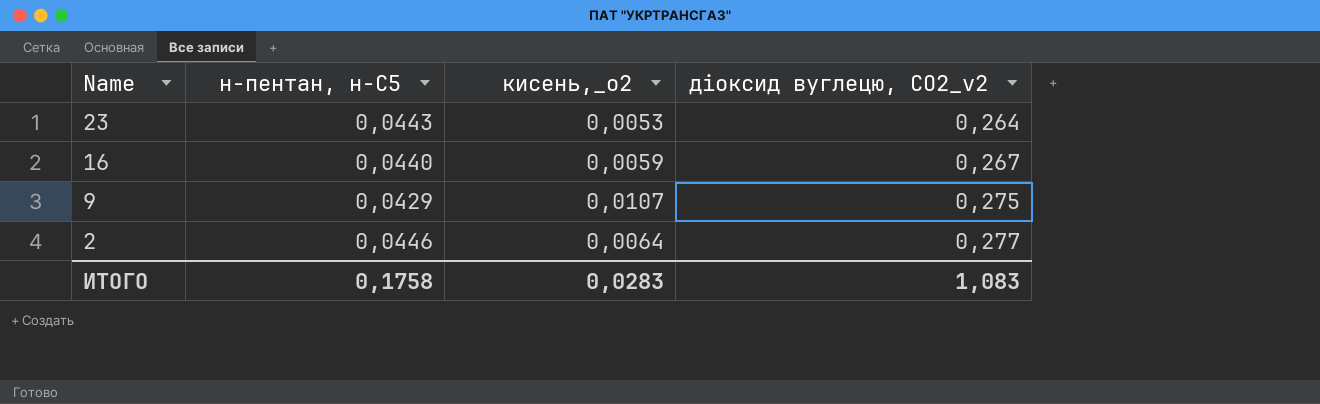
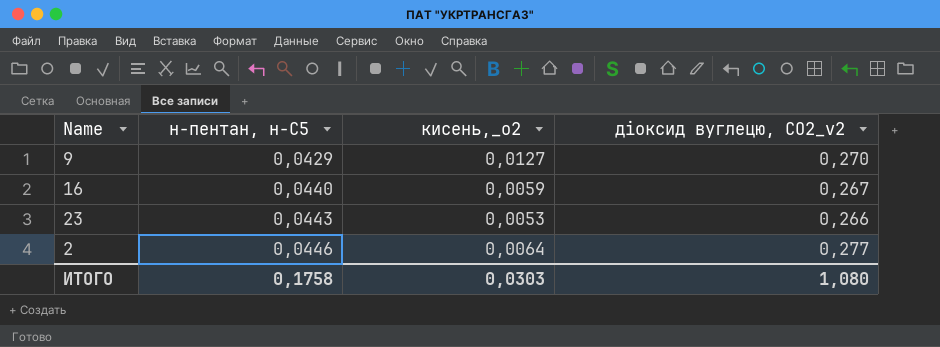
row order: Name descending -> н-пентан, н-С5 ascending
9 | кисень,_о2: 0,0107 -> 0,0127
9 | діоксид вуглецю, CО2_v2: 0,275 -> 0,270
23 | діоксид вуглецю, CО2_v2: 0,264 -> 0,266
ИТОГО | кисень,_о2: 0,0283 -> 0,0303
ИТОГО | діоксид вуглецю, CО2_v2: 1,083 -> 1,080

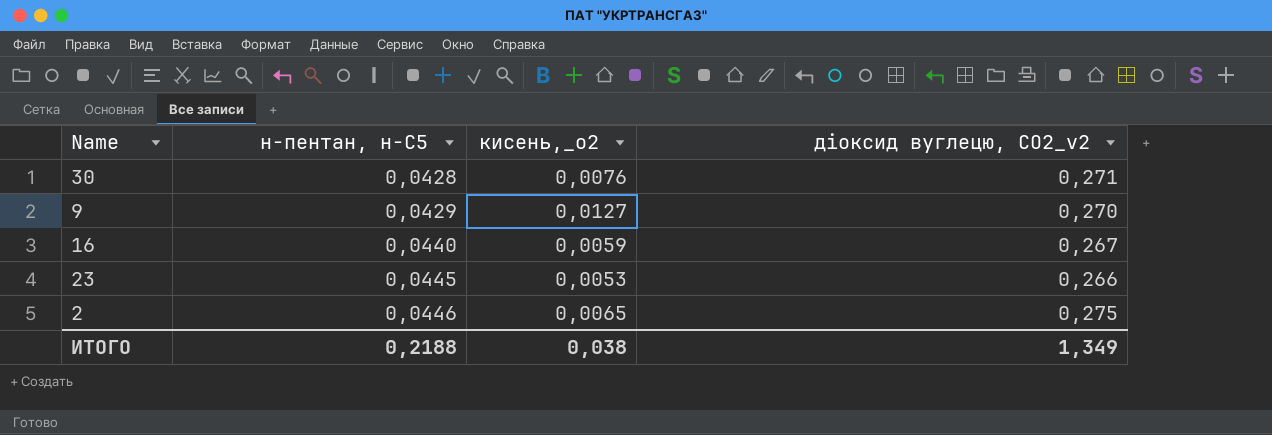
row 30: none -> 0,0428 | 0,0076 | 0,271
23 | н-пентан, н-С5: 0,0443 -> 0,0445
2 | кисень,_о2: 0,0064 -> 0,0065
2 | діоксид вуглецю, CО2_v2: 0,277 -> 0,275
ИТОГО | н-пентан, н-С5: 0,1758 -> 0,2188
ИТОГО | кисень,_о2: 0,0303 -> 0,038
ИТОГО | діоксид вуглецю, CО2_v2: 1,080 -> 1,349

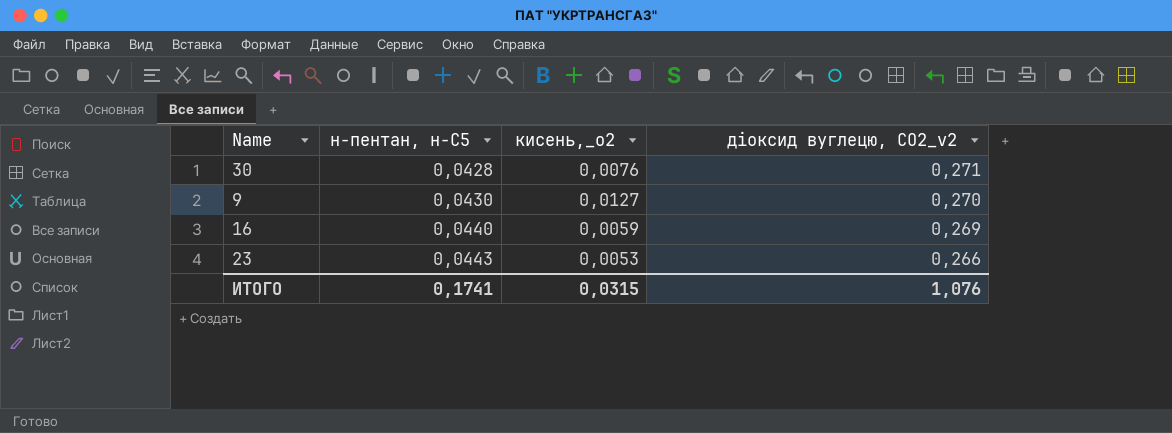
row 2: 0,0446 | 0,0065 | 0,275 -> none
9 | н-пентан, н-С5: 0,0429 -> 0,0430
16 | діоксид вуглецю, CО2_v2: 0,267 -> 0,269
23 | н-пентан, н-С5: 0,0445 -> 0,0443
ИТОГО | н-пентан, н-С5: 0,2188 -> 0,1741
ИТОГО | кисень,_о2: 0,038 -> 0,0315
ИТОГО | діоксид вуглецю, CО2_v2: 1,349 -> 1,076

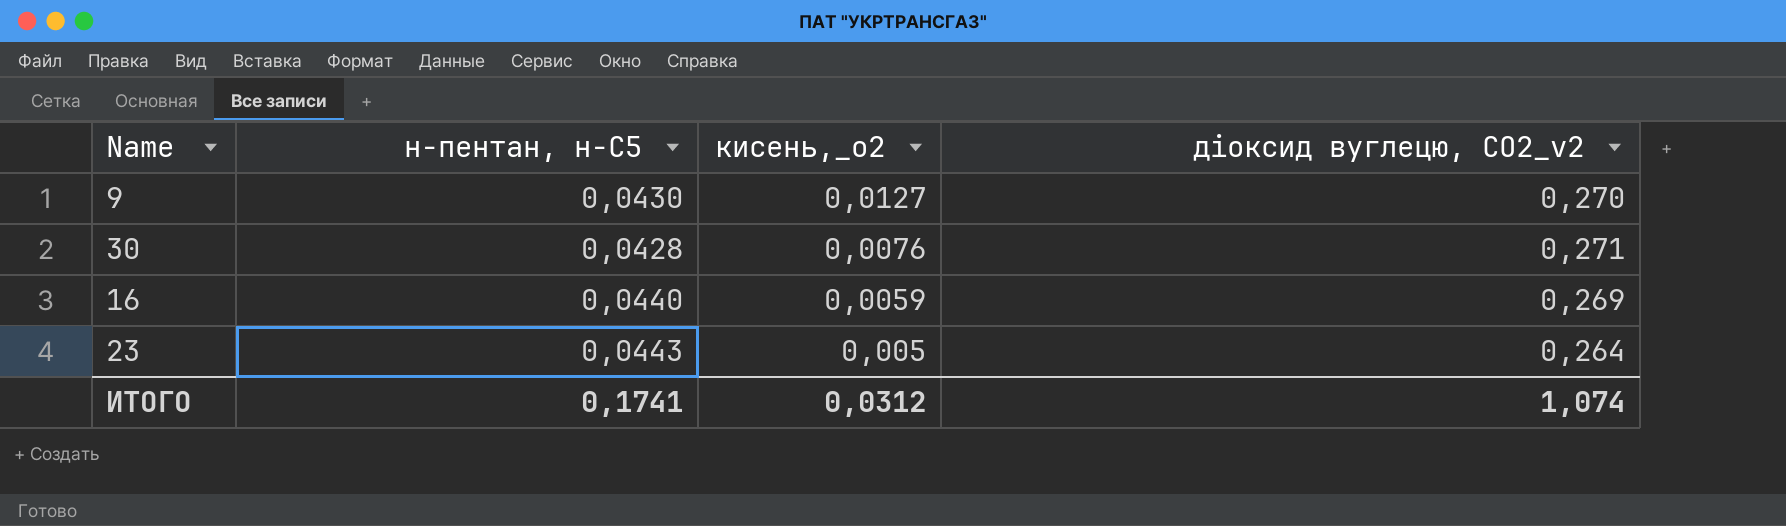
row order: н-пентан, н-С5 ascending -> кисень,_о2 descending
23 | кисень,_о2: 0,0053 -> 0,005
23 | діоксид вуглецю, CО2_v2: 0,266 -> 0,264
ИТОГО | кисень,_о2: 0,0315 -> 0,0312
ИТОГО | діоксид вуглецю, CО2_v2: 1,076 -> 1,074

